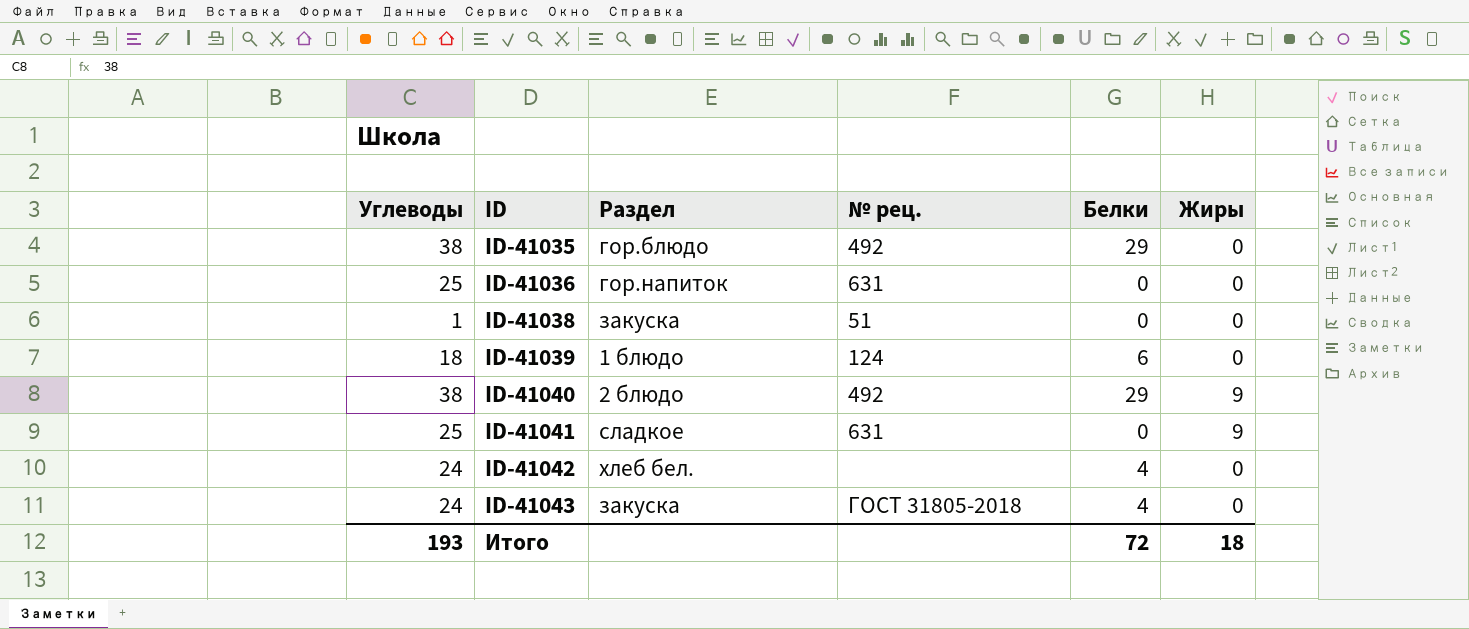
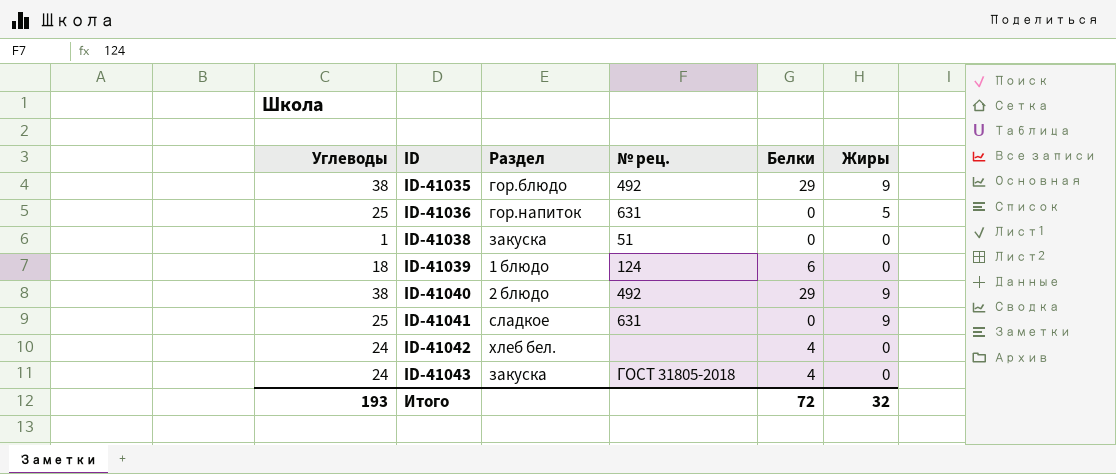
ID-41035 | Жиры: 0 -> 9
ID-41036 | Жиры: 0 -> 5
Итого | Жиры: 18 -> 32

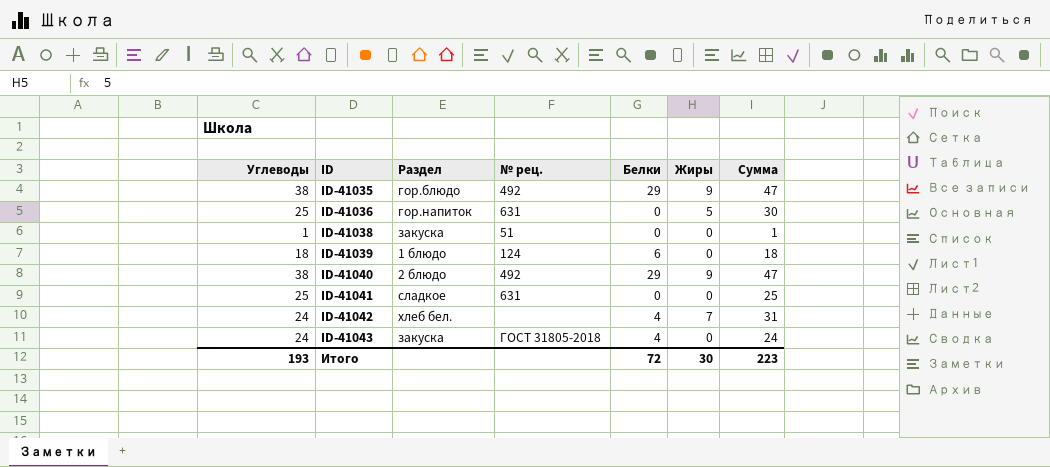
column Сумма | formula: none -> [Углеводы] + [Жиры]
ID-41041 | Жиры: 9 -> 0
ID-41042 | Жиры: 0 -> 7
Итого | Жиры: 32 -> 30

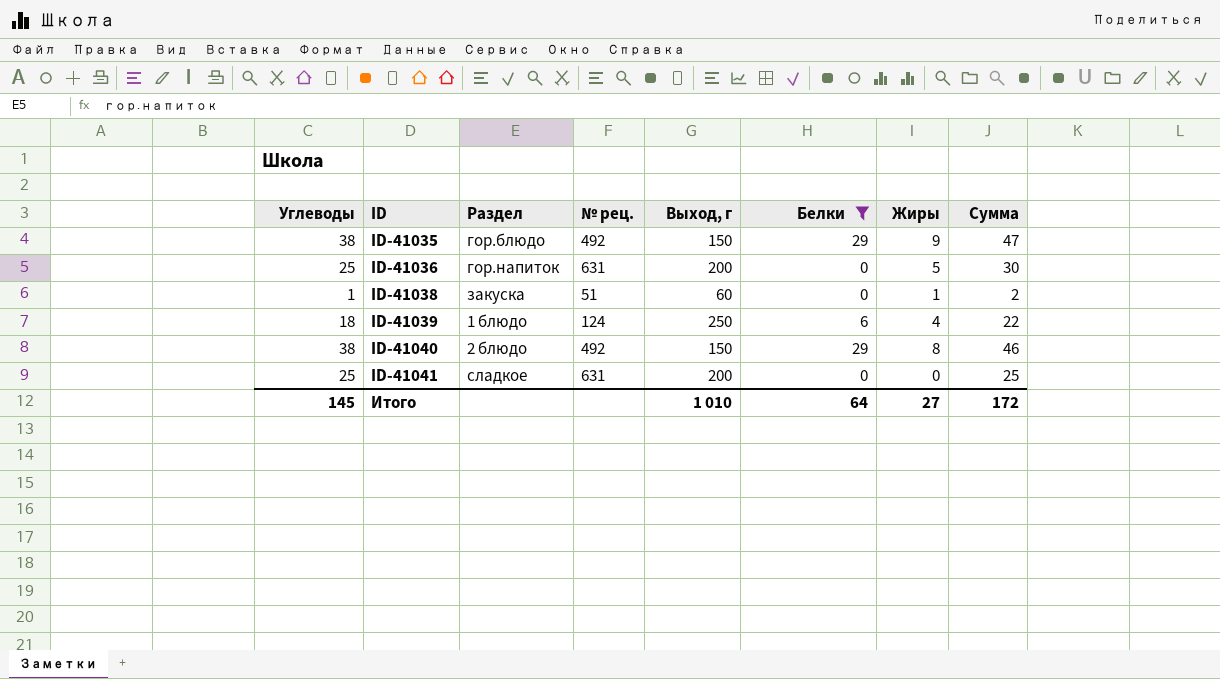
filter: none -> Белки != 4
column Выход, г | position: none -> 5
ID-41038 | Жиры: 0 -> 1
ID-41038 | Сумма: 1 -> 2
ID-41039 | Жиры: 0 -> 4
ID-41039 | Сумма: 18 -> 22
ID-41040 | Жиры: 9 -> 8
ID-41040 | Сумма: 47 -> 46
Итого | Углеводы: 193 -> 145
Итого | Белки: 72 -> 64
Итого | Жиры: 30 -> 27
Итого | Сумма: 223 -> 172

